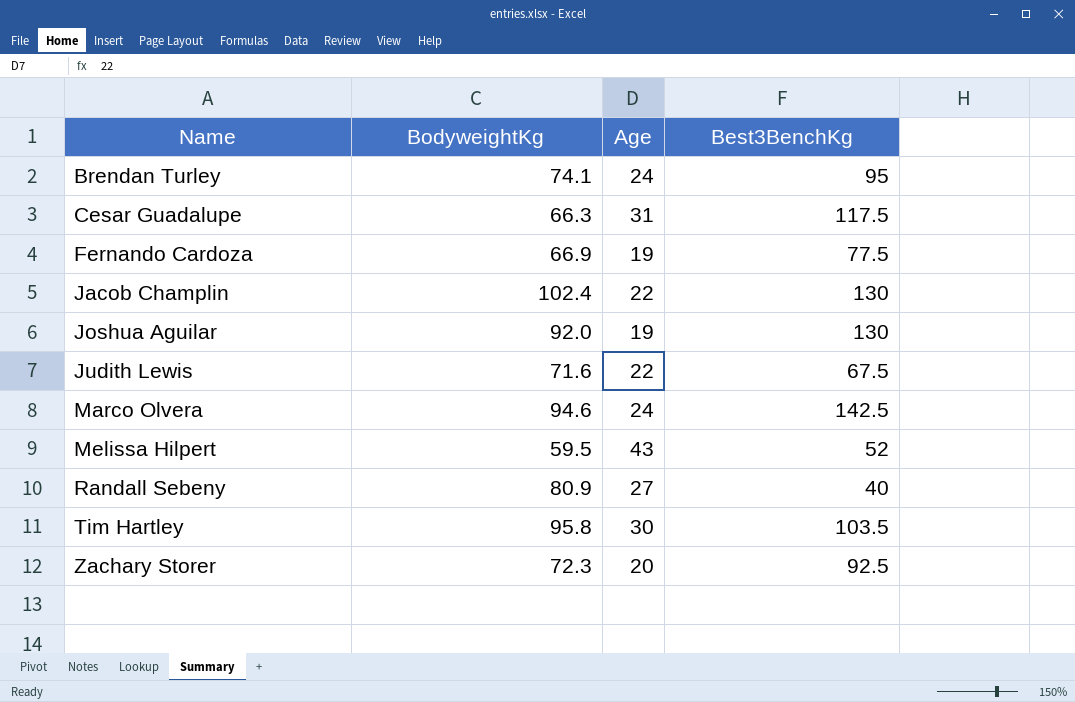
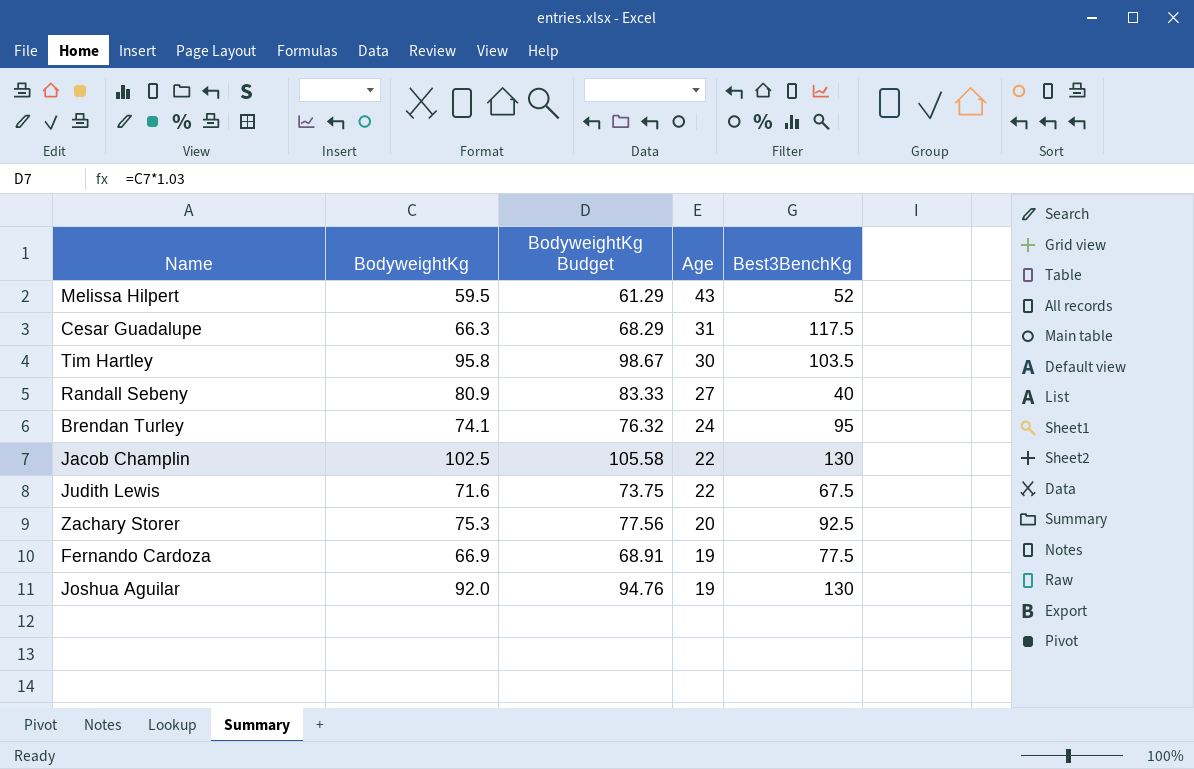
row order: Name ascending -> Age descending
column BodyweightKg Budget | formula: none -> [BodyweightKg] * 1.03
row Marco Olvera: 94.6 | 24 | 142.5 -> none
Jacob Champlin | BodyweightKg: 102.4 -> 102.5
Zachary Storer | BodyweightKg: 72.3 -> 75.3

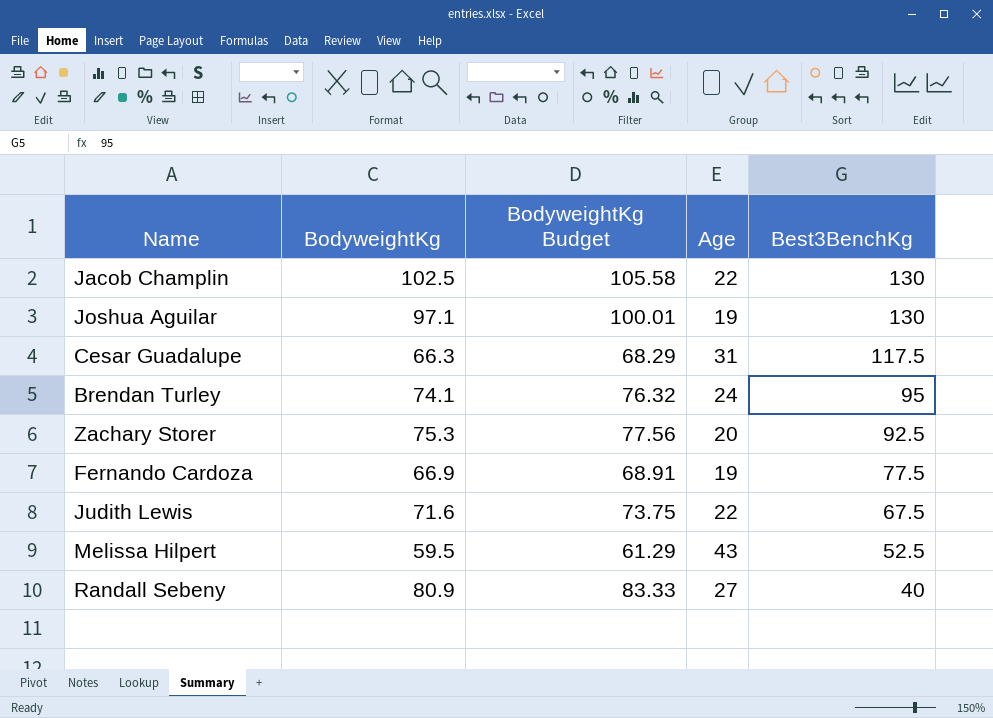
row order: Age descending -> Best3BenchKg descending
row Tim Hartley: 95.8 | 98.67 | 30 | 103.5 -> none
Joshua Aguilar | BodyweightKg: 92.0 -> 97.1
Joshua Aguilar | BodyweightKg Budget: 94.76 -> 100.01
Melissa Hilpert | Best3BenchKg: 52 -> 52.5

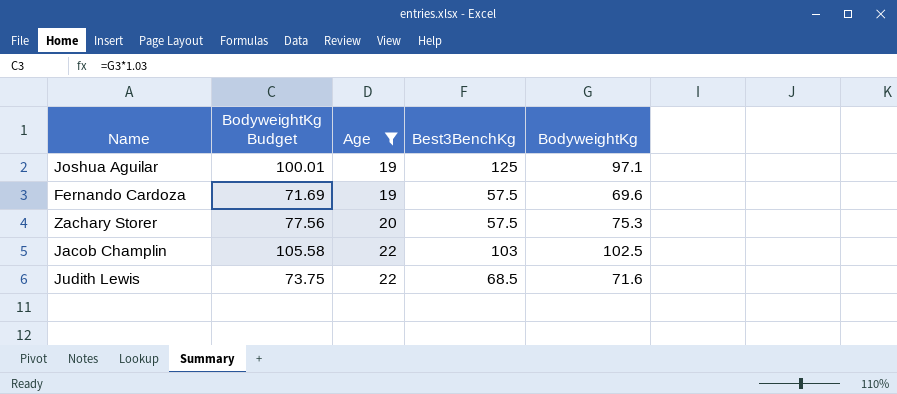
filter: none -> Age <= 22
row order: Best3BenchKg descending -> Age ascending
column BodyweightKg | position: 2 -> 5
Joshua Aguilar | Best3BenchKg: 130 -> 125
Fernando Cardoza | BodyweightKg Budget: 68.91 -> 71.69
Fernando Cardoza | Best3BenchKg: 77.5 -> 57.5
Fernando Cardoza | BodyweightKg: 66.9 -> 69.6
Zachary Storer | Best3BenchKg: 92.5 -> 57.5
Jacob Champlin | Best3BenchKg: 130 -> 103
Judith Lewis | Best3BenchKg: 67.5 -> 68.5

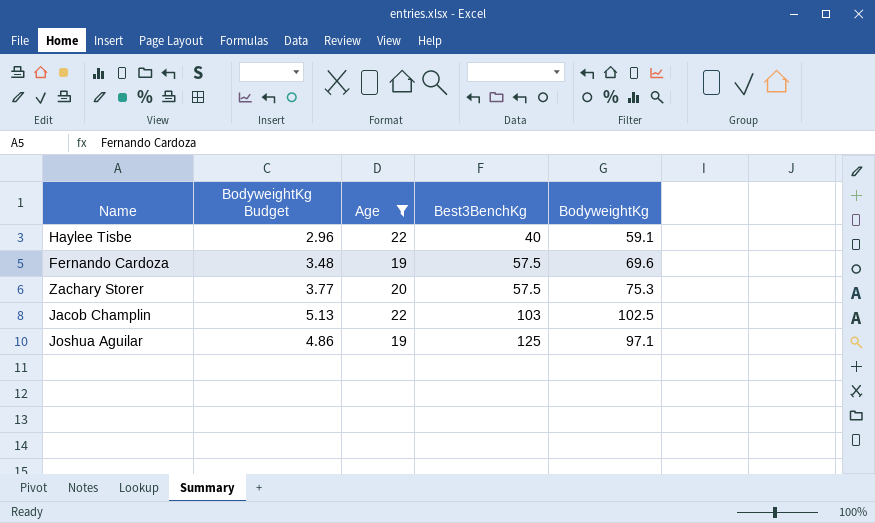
row order: Age ascending -> Best3BenchKg ascending
column BodyweightKg Budget | formula: [BodyweightKg] * 1.03 -> [BodyweightKg] * 0.05
row Judith Lewis: 73.75 | 22 | 68.5 | 71.6 -> none
row Haylee Tisbe: none -> 2.96 | 22 | 40 | 59.1

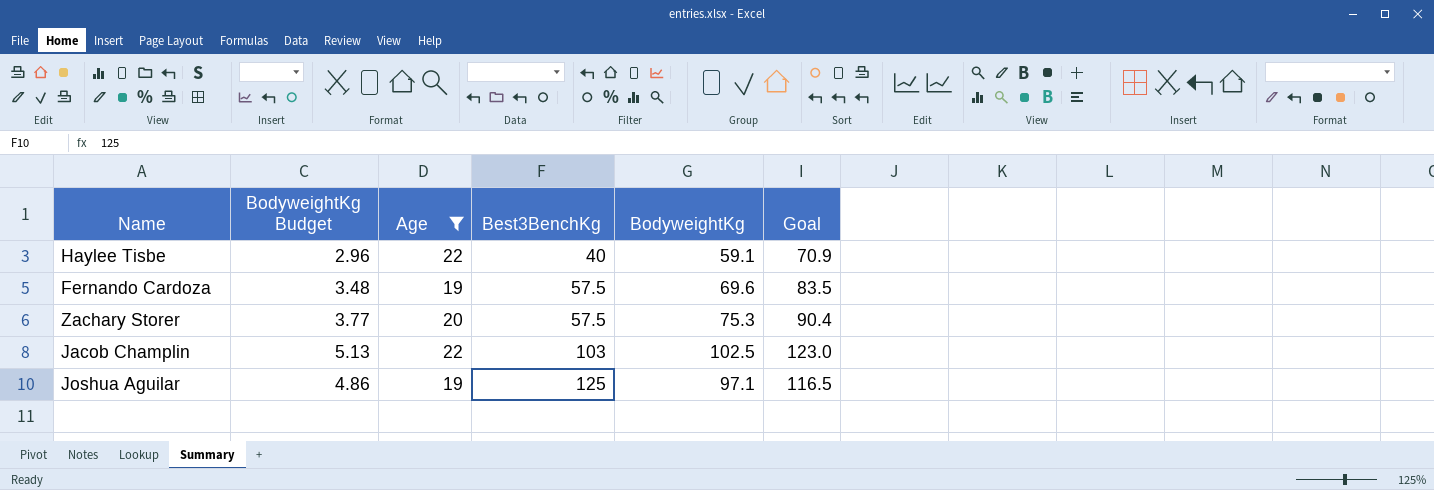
column Goal | formula: none -> [BodyweightKg] * 1.2

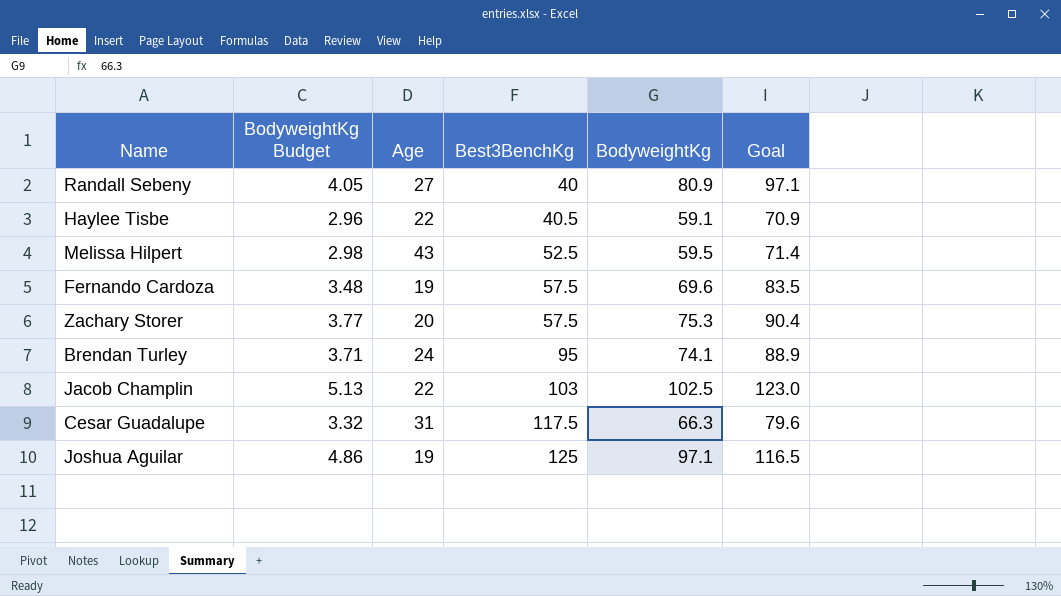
filter: Age <= 22 -> none
Haylee Tisbe | Best3BenchKg: 40 -> 40.5

